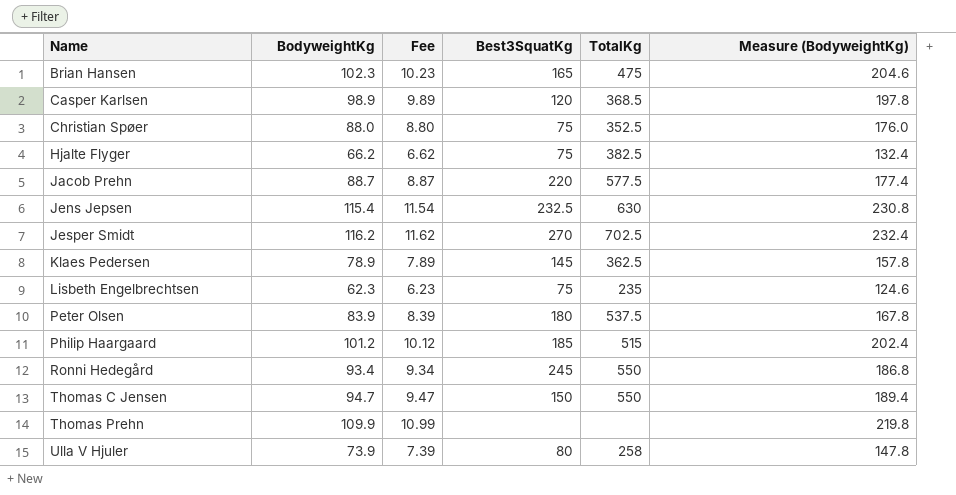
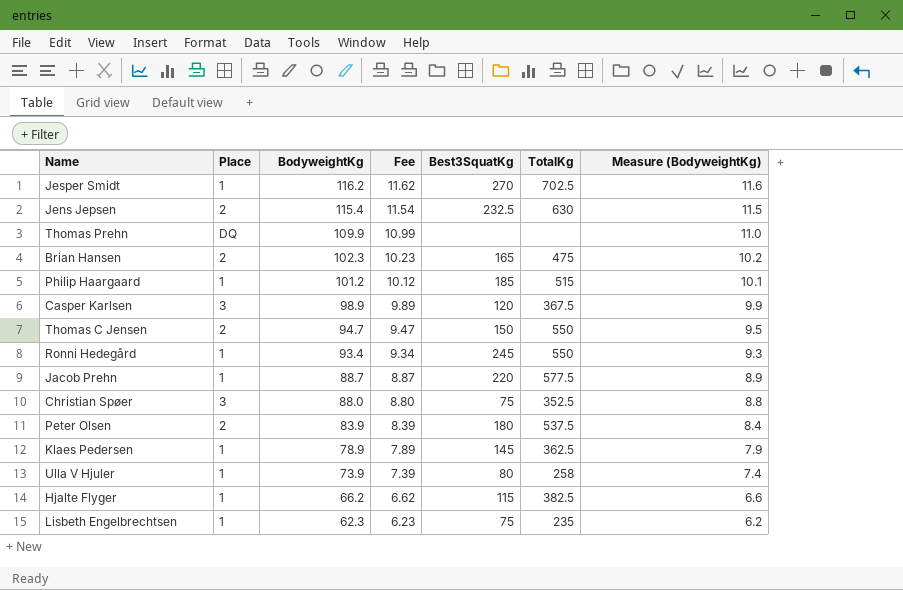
row order: Name ascending -> BodyweightKg descending
column Place | position: none -> 2
column Measure (BodyweightKg) | formula: [BodyweightKg] * 2 -> [BodyweightKg] * 0.1
Casper Karlsen | TotalKg: 368.5 -> 367.5
Hjalte Flyger | Best3SquatKg: 75 -> 115

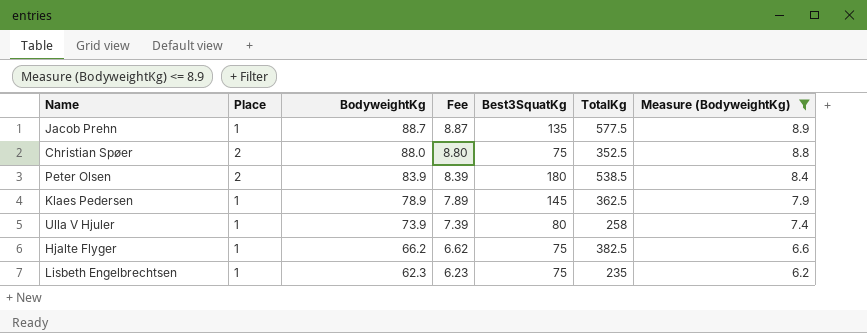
filter: none -> Measure (BodyweightKg) <= 8.9
Jacob Prehn | Best3SquatKg: 220 -> 135
Christian Spøer | Place: 3 -> 2
Peter Olsen | TotalKg: 537.5 -> 538.5
Hjalte Flyger | Best3SquatKg: 115 -> 75

